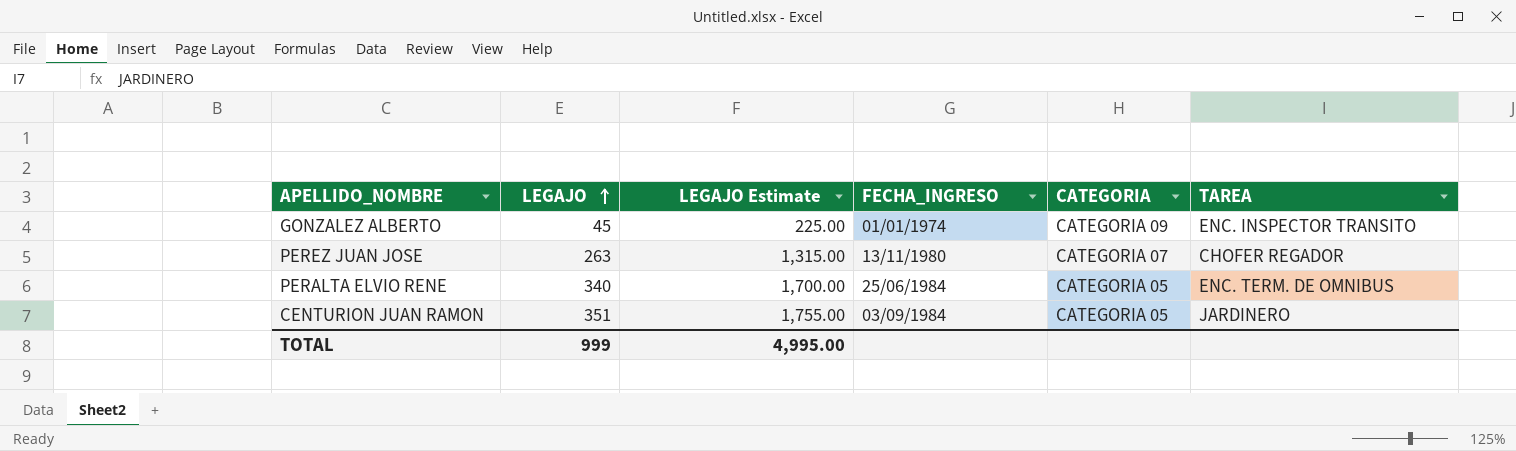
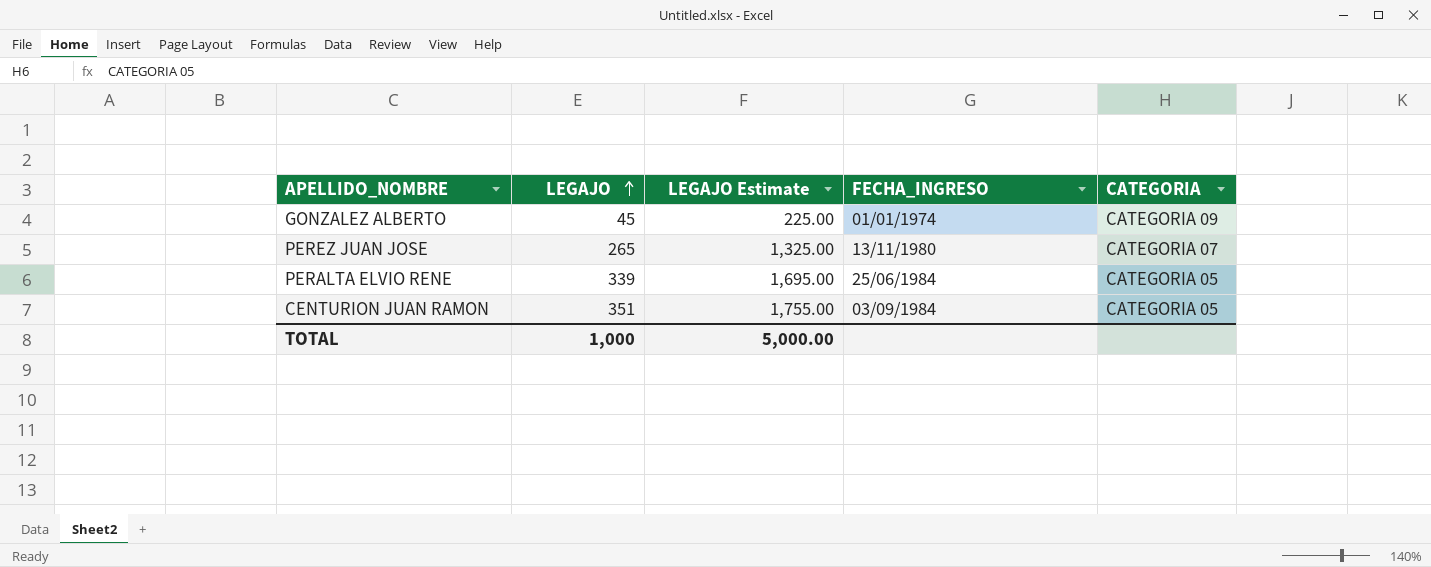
column TAREA | position: 6 -> none
PEREZ JUAN JOSE | LEGAJO: 263 -> 265
PEREZ JUAN JOSE | LEGAJO Estimate: 1,315.00 -> 1,325.00
PERALTA ELVIO RENE | LEGAJO: 340 -> 339
PERALTA ELVIO RENE | LEGAJO Estimate: 1,700.00 -> 1,695.00
TOTAL | LEGAJO: 999 -> 1,000
TOTAL | LEGAJO Estimate: 4,995.00 -> 5,000.00

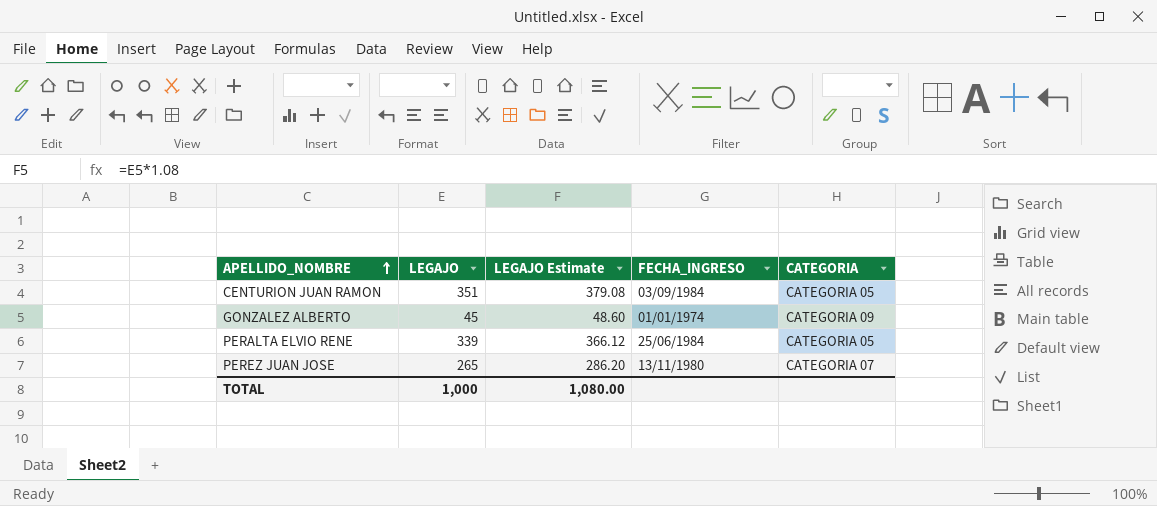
row order: LEGAJO ascending -> APELLIDO_NOMBRE ascending
column LEGAJO Estimate | formula: [LEGAJO] * 5 -> [LEGAJO] * 1.08
TOTAL | LEGAJO Estimate: 5,000.00 -> 1,080.00

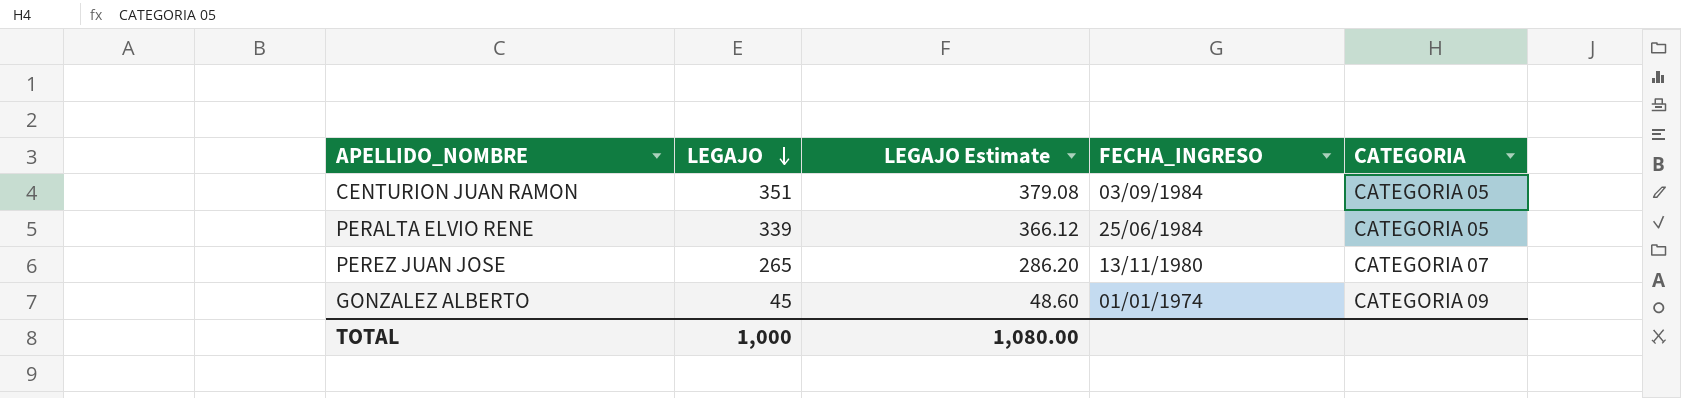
row order: APELLIDO_NOMBRE ascending -> LEGAJO descending

